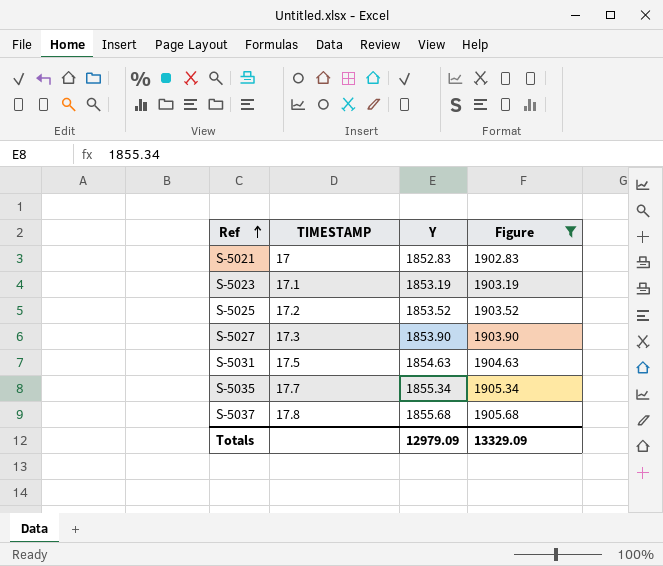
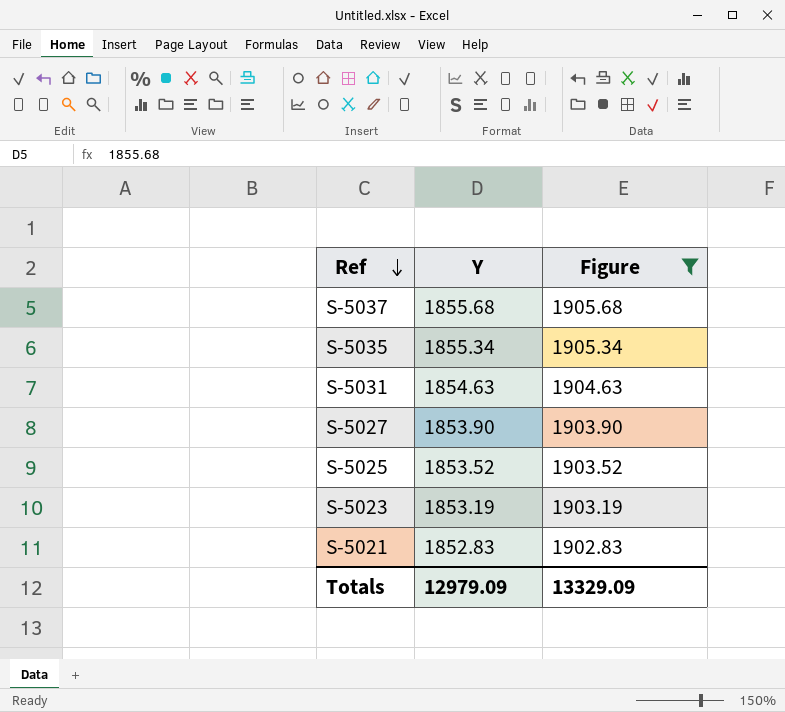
row order: Ref ascending -> Ref descending
column TIMESTAMP | position: 2 -> none

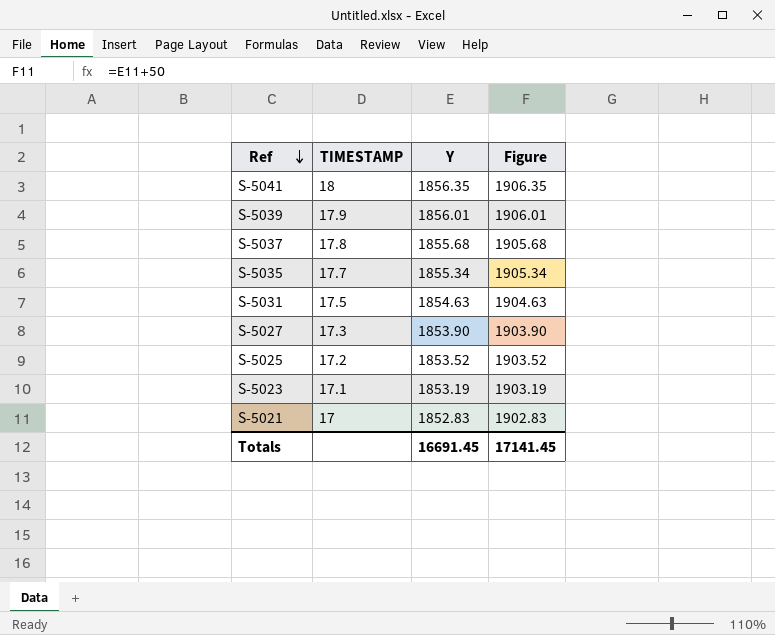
filter: Figure <= 1905.68 -> none
column TIMESTAMP | position: none -> 2
Totals | Y: 12979.09 -> 16691.45
Totals | Figure: 13329.09 -> 17141.45

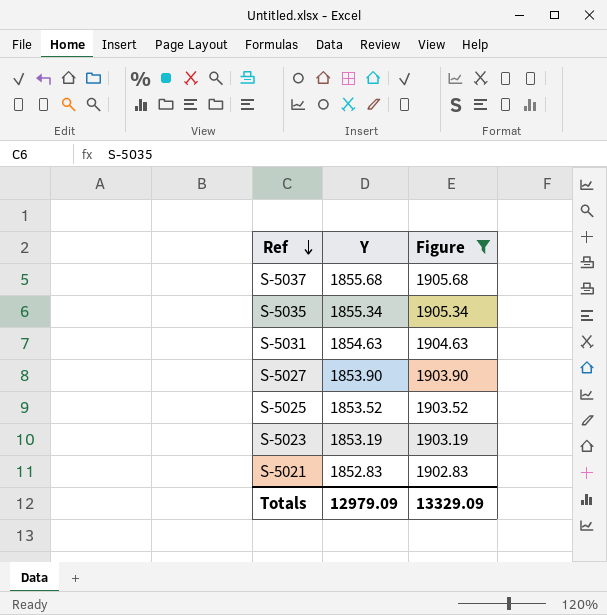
filter: none -> Figure <= 1905.68
column TIMESTAMP | position: 2 -> none
Totals | Y: 16691.45 -> 12979.09
Totals | Figure: 17141.45 -> 13329.09

